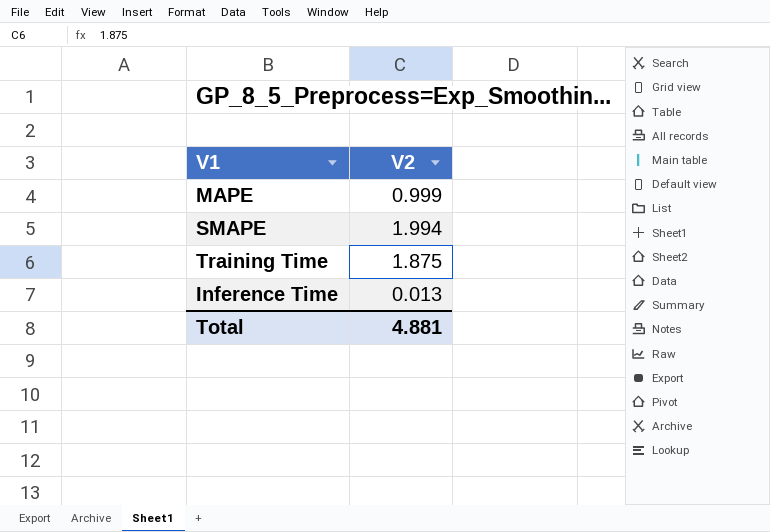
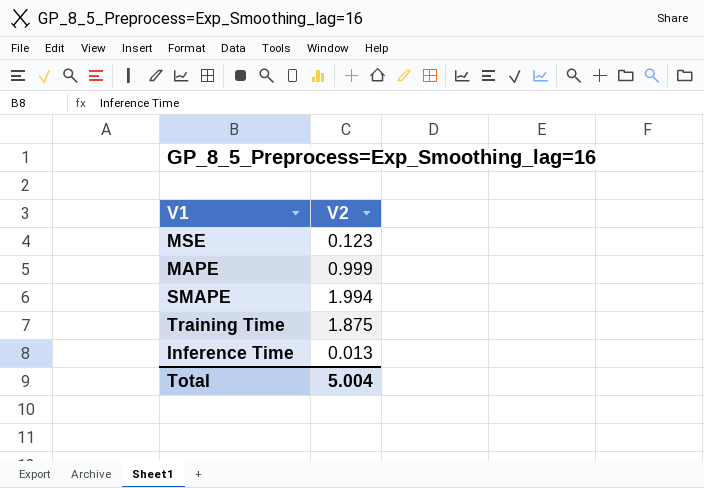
row MSE: none -> 0.123
Total | V2: 4.881 -> 5.004

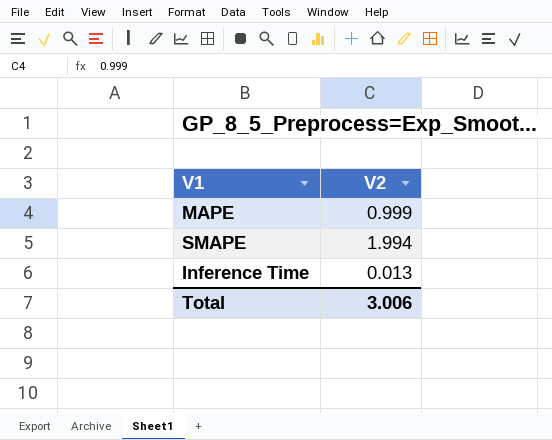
row MSE: 0.123 -> none
row Training Time: 1.875 -> none
Total | V2: 5.004 -> 3.006

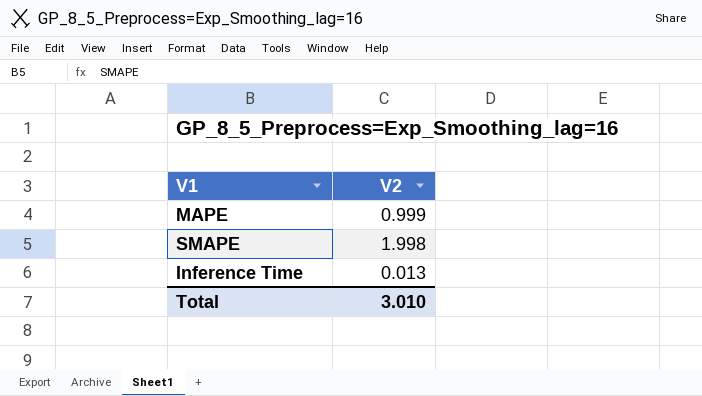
SMAPE | V2: 1.994 -> 1.998
Total | V2: 3.006 -> 3.010

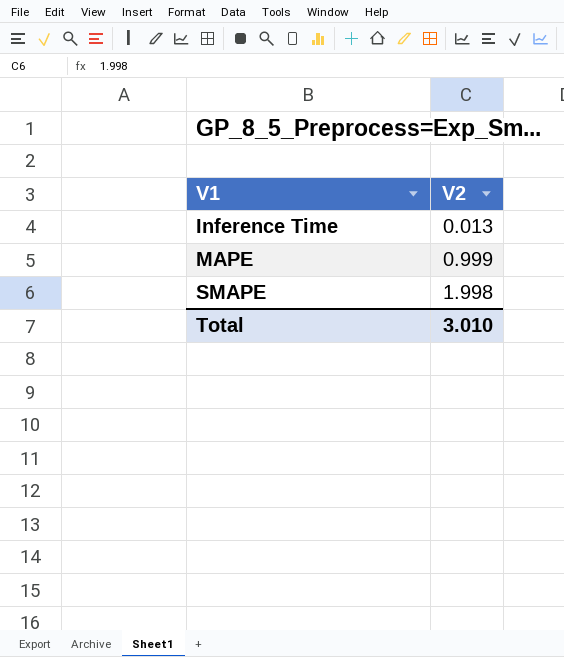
row order: none -> V1 ascending

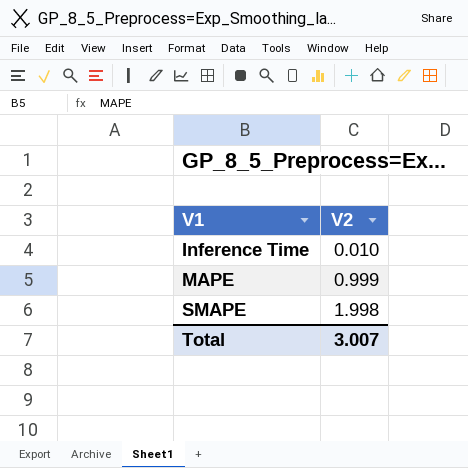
Inference Time | V2: 0.013 -> 0.010
Total | V2: 3.010 -> 3.007

